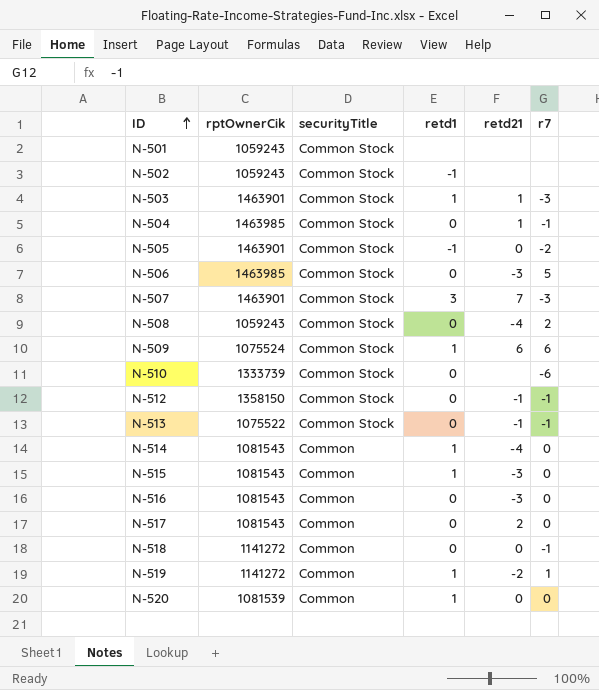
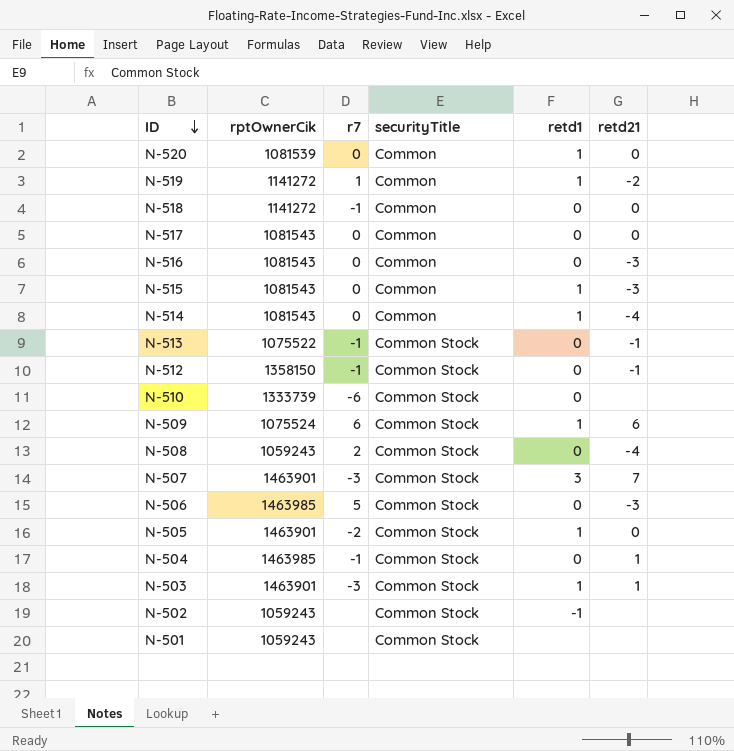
row order: ID ascending -> ID descending
column r7 | position: 6 -> 3
N-517 | retd21: 2 -> 0
N-505 | retd1: -1 -> 1

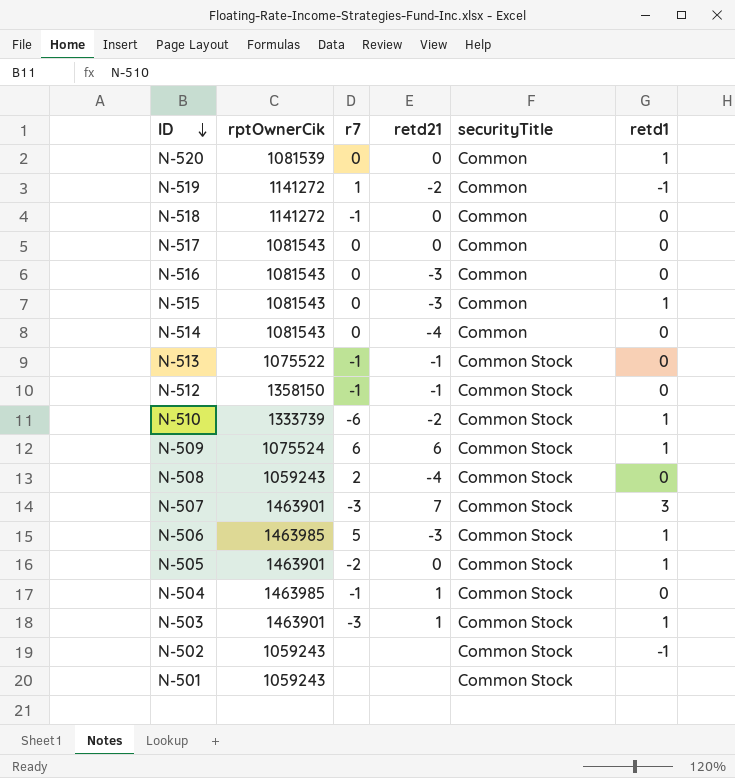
column retd21 | position: 6 -> 4
N-519 | retd1: 1 -> -1
N-514 | retd1: 1 -> 0
N-510 | retd21: none -> -2
N-510 | retd1: 0 -> 1
N-506 | retd1: 0 -> 1

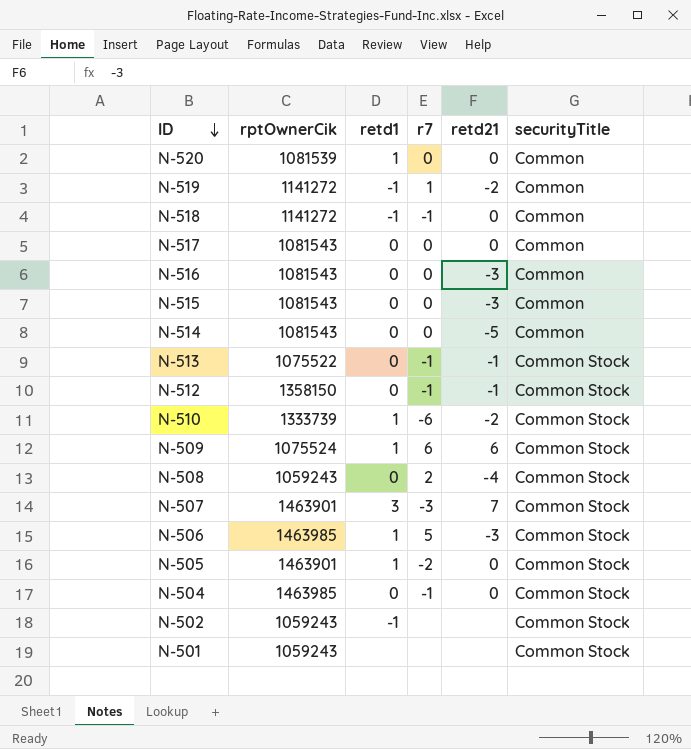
column retd1 | position: 6 -> 3
row N-503: 1463901 | -3 | 1 | Common Stock | 1 -> none
N-518 | retd1: 0 -> -1
N-515 | retd1: 1 -> 0
N-514 | retd21: -4 -> -5
N-504 | retd21: 1 -> 0

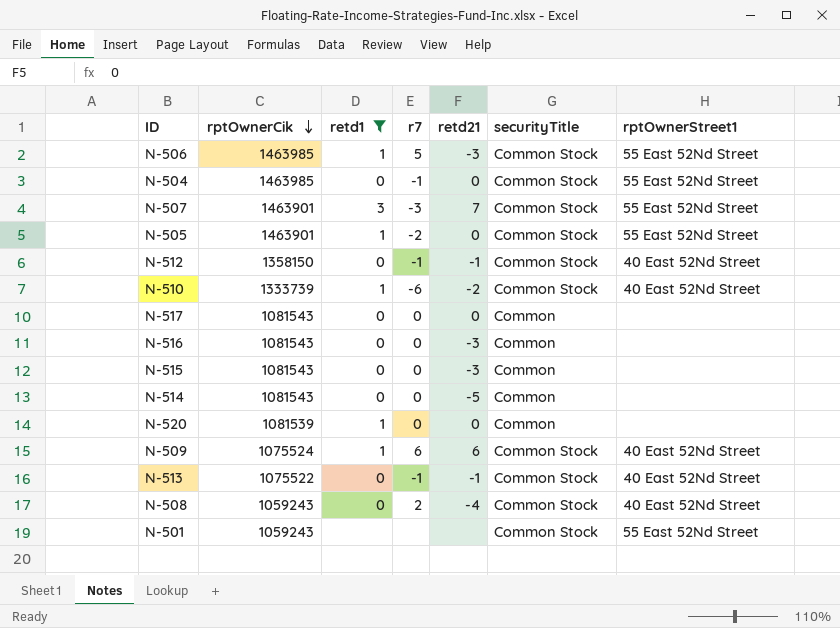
filter: none -> retd1 != -1
row order: ID descending -> rptOwnerCik descending
column rptOwnerStreet1 | position: none -> 7

